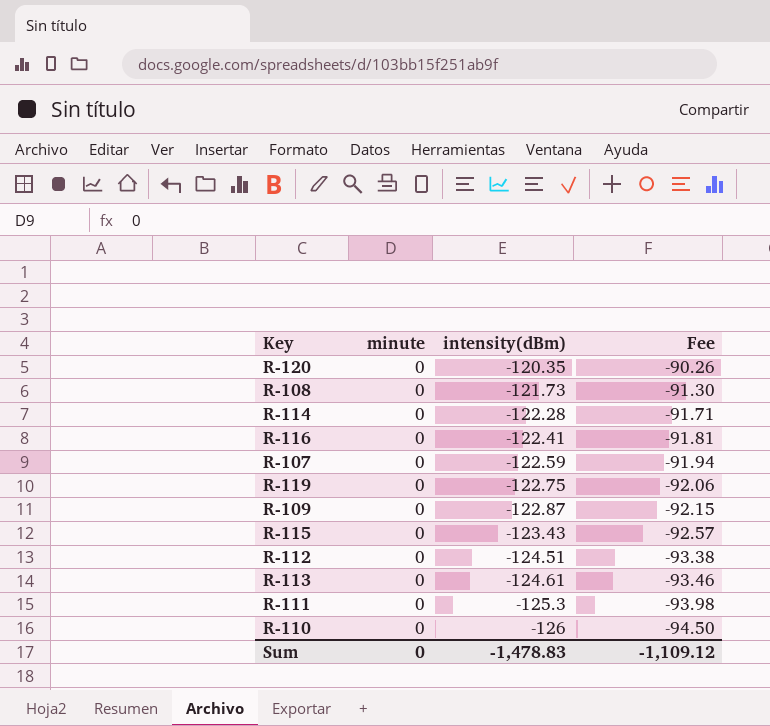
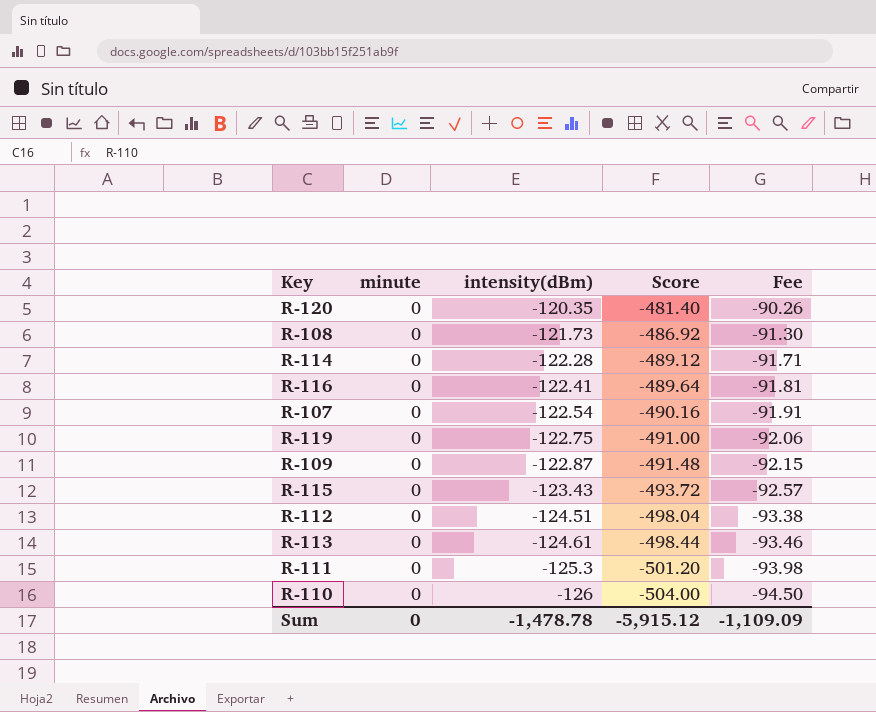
column Score | formula: none -> [intensity(dBm)] * 4
R-107 | intensity(dBm): -122.59 -> -122.54
R-107 | Fee: -91.94 -> -91.91
Sum | intensity(dBm): -1,478.83 -> -1,478.78
Sum | Fee: -1,109.12 -> -1,109.09

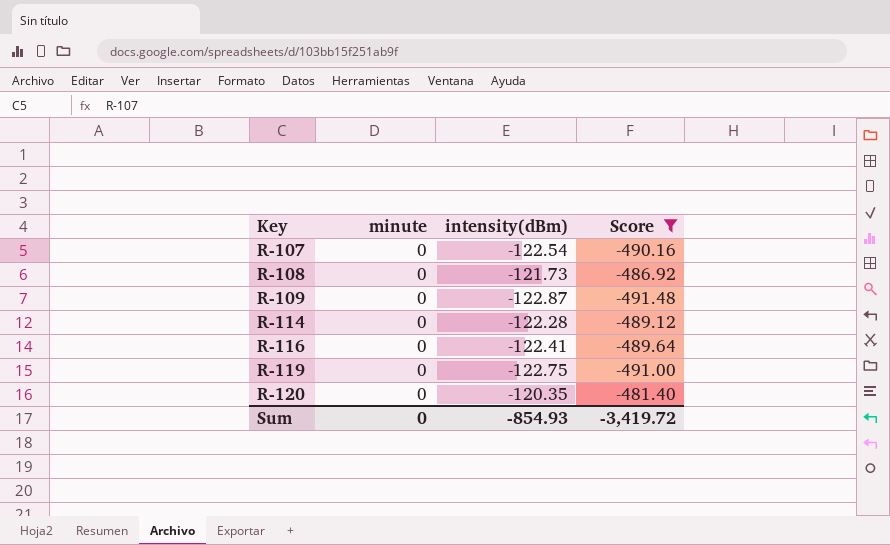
filter: none -> Score >= -491.48
row order: intensity(dBm) descending -> Key ascending
column Fee | formula: [intensity(dBm)] * 0.75 -> none
Sum | intensity(dBm): -1,478.78 -> -854.93
Sum | Score: -5,915.12 -> -3,419.72

